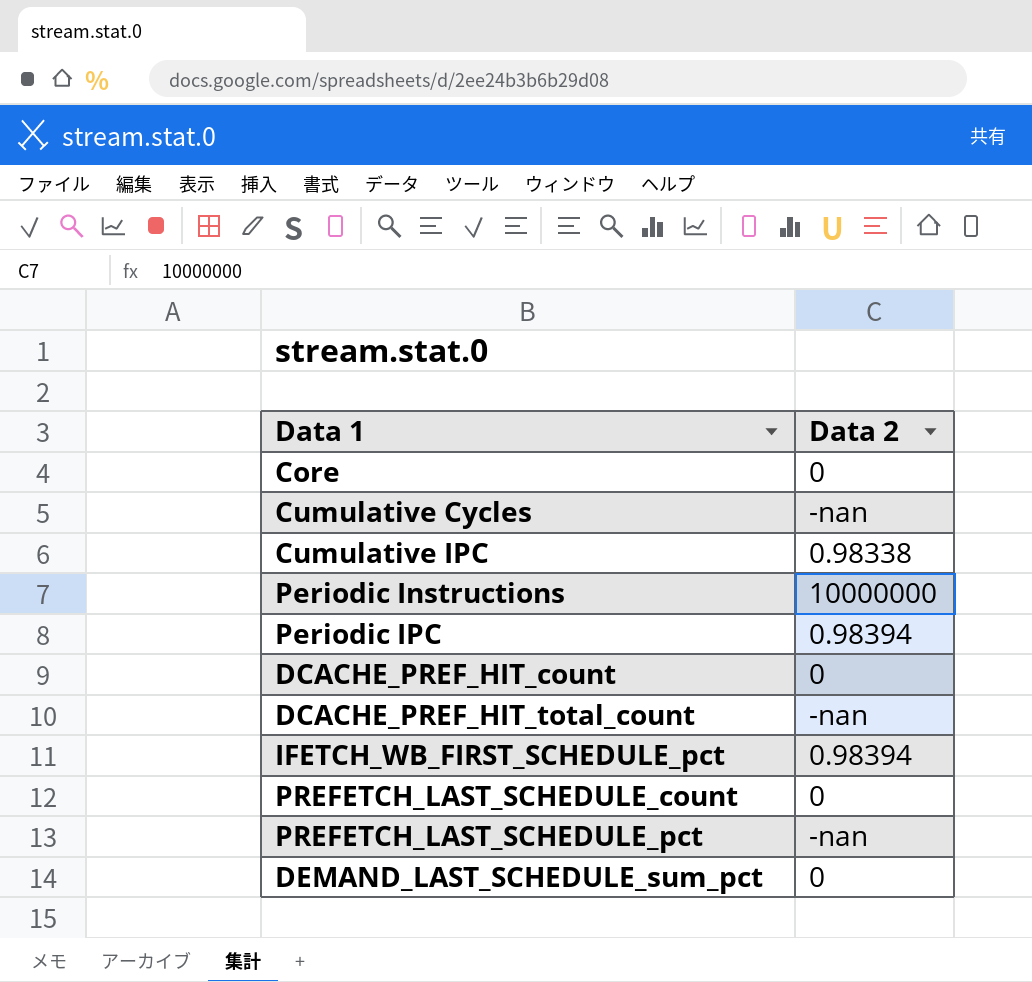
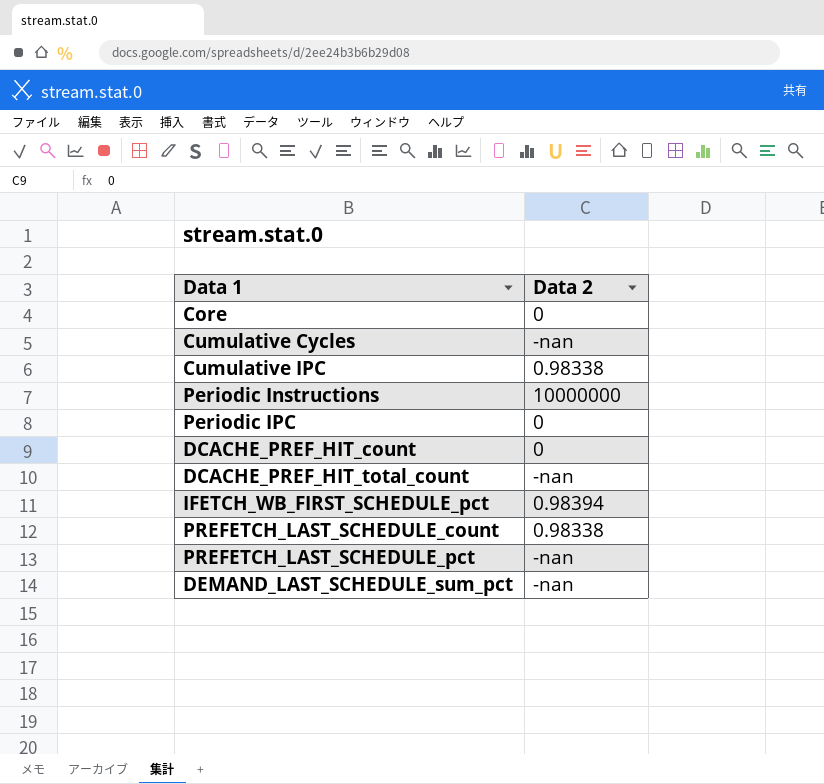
Periodic IPC | Data 2: 0.98394 -> 0
PREFETCH_LAST_SCHEDULE_count | Data 2: 0 -> 0.98338
DEMAND_LAST_SCHEDULE_sum_pct | Data 2: 0 -> -nan

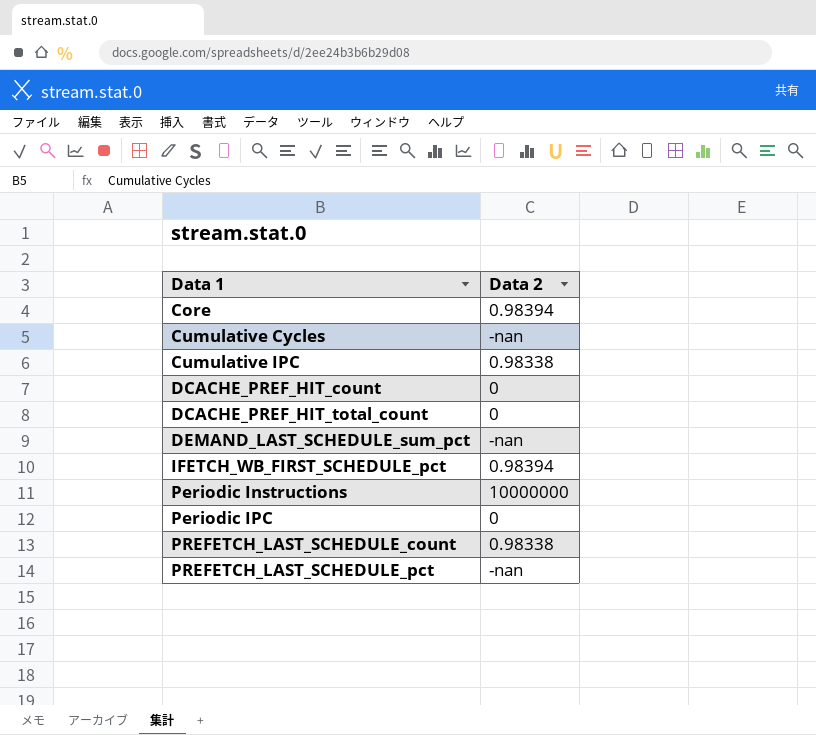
row order: none -> Data 1 ascending
Core | Data 2: 0 -> 0.98394
DCACHE_PREF_HIT_total_count | Data 2: -nan -> 0

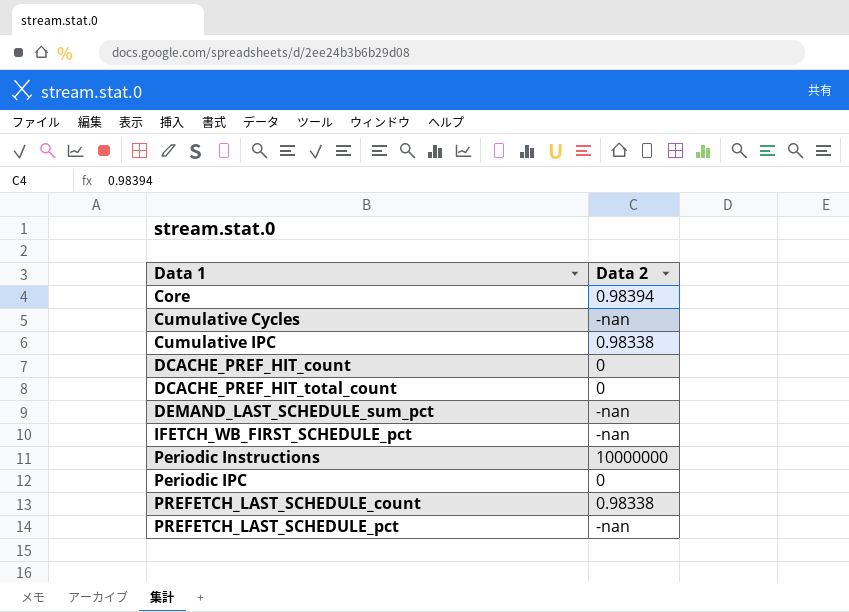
IFETCH_WB_FIRST_SCHEDULE_pct | Data 2: 0.98394 -> -nan

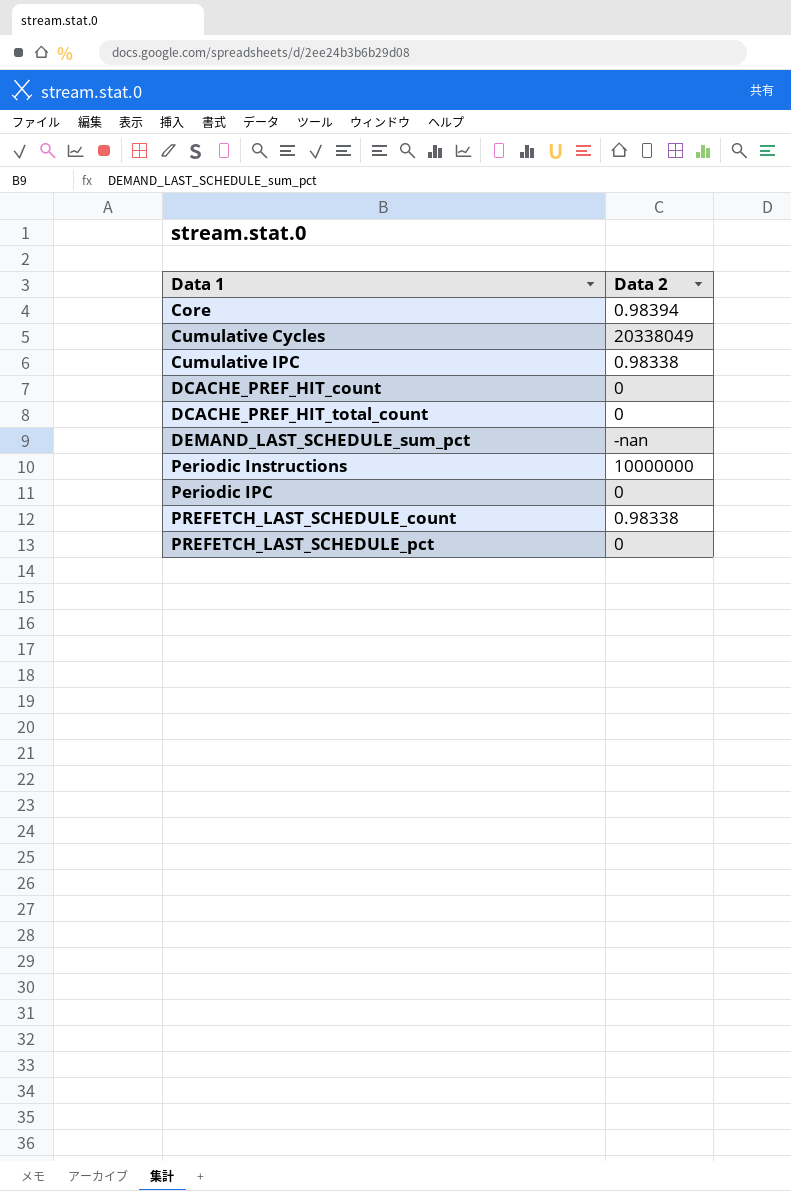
row IFETCH_WB_FIRST_SCHEDULE_pct: -nan -> none
Cumulative Cycles | Data 2: -nan -> 20338049
PREFETCH_LAST_SCHEDULE_pct | Data 2: -nan -> 0

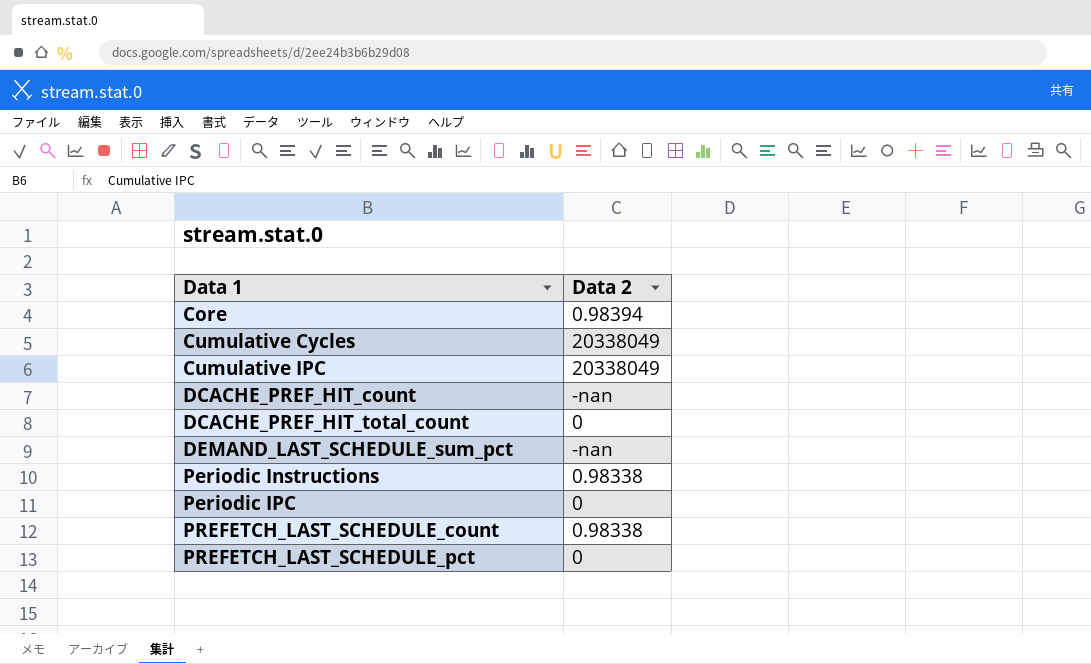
Cumulative IPC | Data 2: 0.98338 -> 20338049
DCACHE_PREF_HIT_count | Data 2: 0 -> -nan
Periodic Instructions | Data 2: 10000000 -> 0.98338

